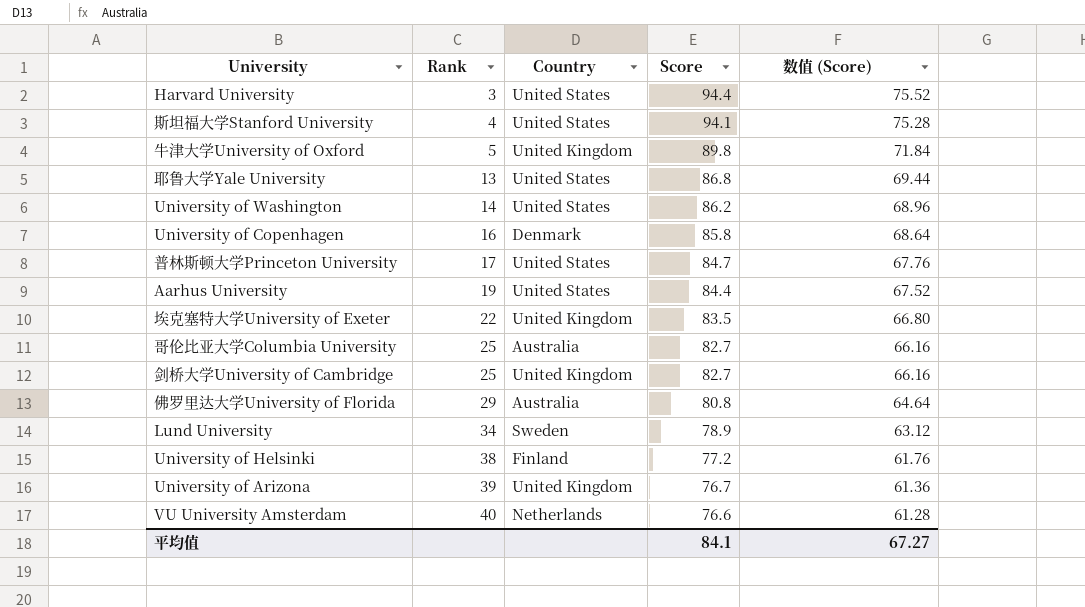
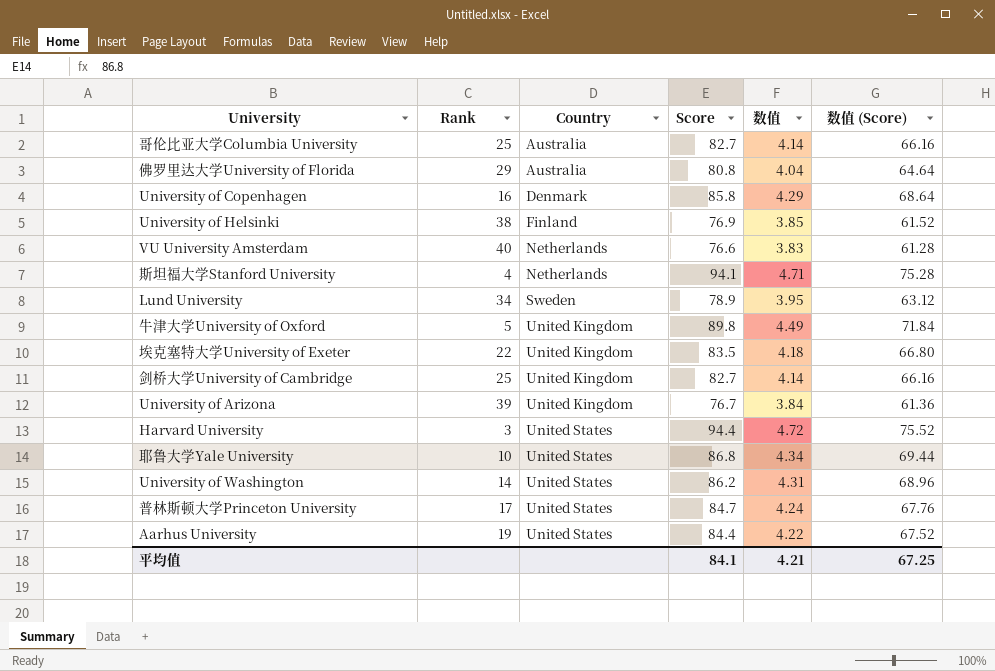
row order: Rank ascending -> Country ascending
column 数值 | formula: none -> [Score] * 0.05
University of Helsinki | Score: 77.2 -> 76.9
University of Helsinki | 数值 (Score): 61.76 -> 61.52
斯坦福大学Stanford University | Country: United States -> Netherlands
耶鲁大学Yale University | Rank: 13 -> 10
平均值 | 数值 (Score): 67.27 -> 67.25

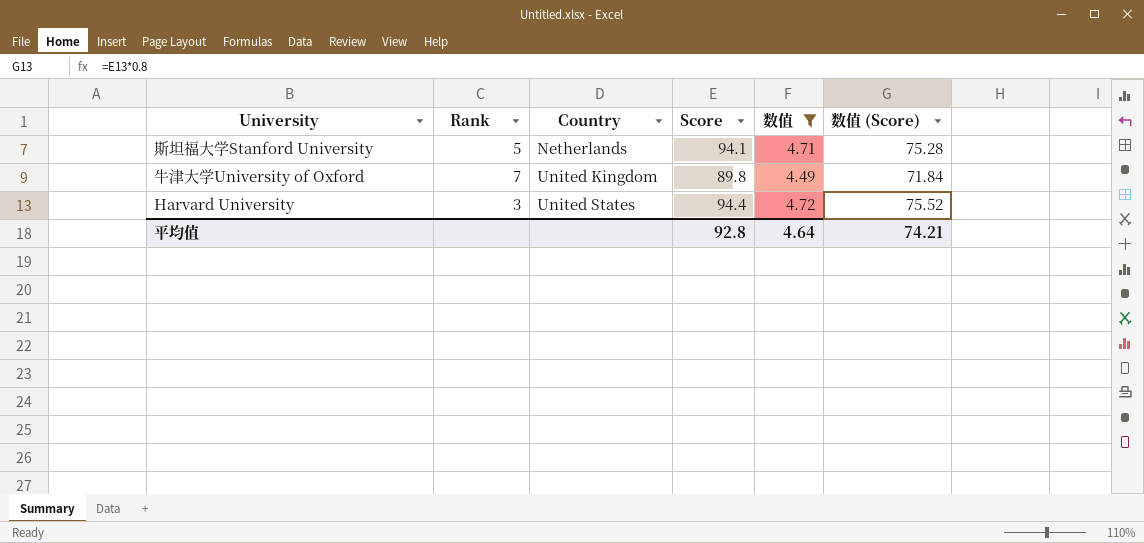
filter: none -> 数值 >= 4.49
斯坦福大学Stanford University | Rank: 4 -> 5
牛津大学University of Oxford | Rank: 5 -> 7
平均值 | Score: 84.1 -> 92.8
平均值 | 数值: 4.21 -> 4.64
平均值 | 数值 (Score): 67.25 -> 74.21

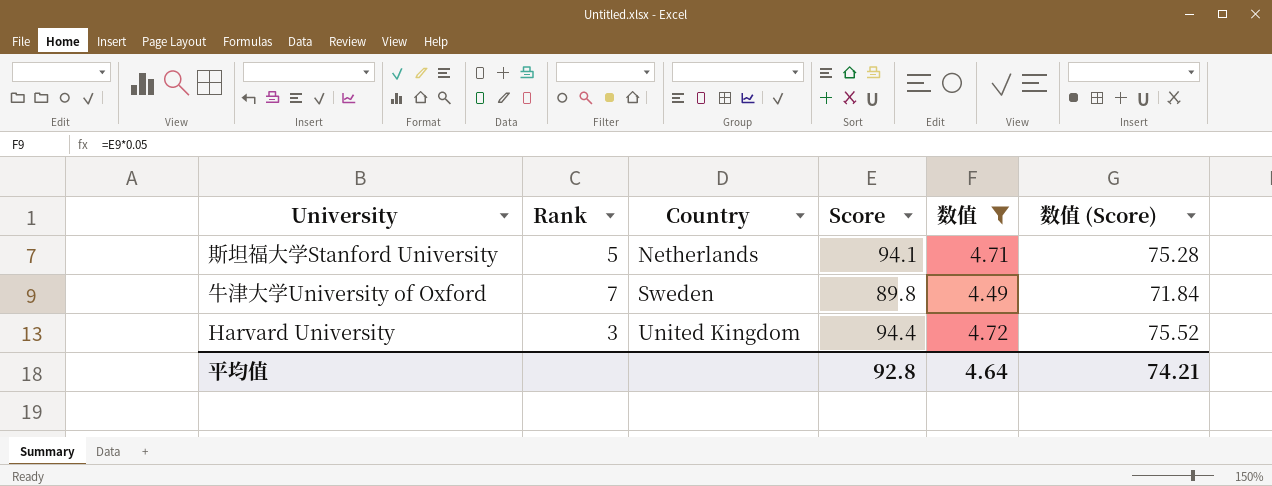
牛津大学University of Oxford | Country: United Kingdom -> Sweden
Harvard University | Country: United States -> United Kingdom

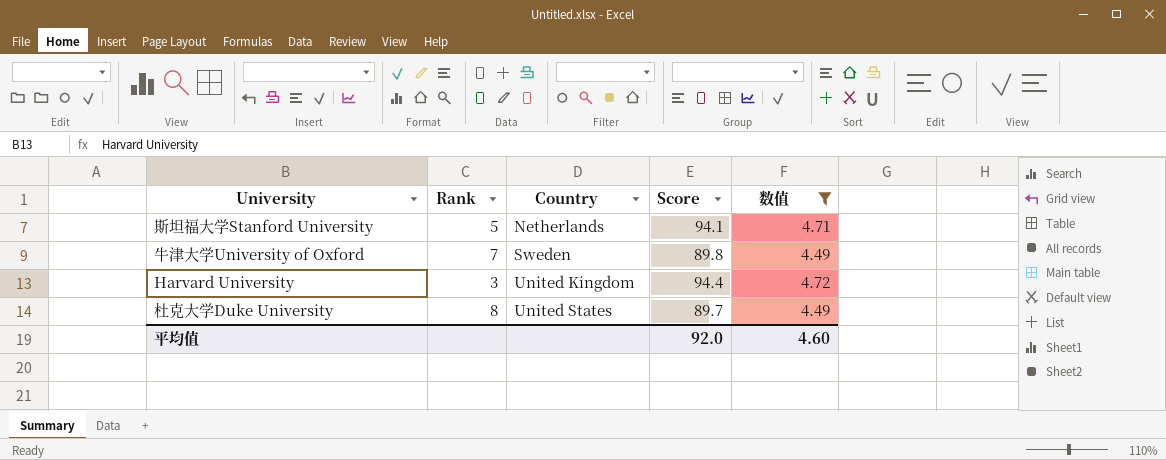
column 数值 (Score) | formula: [Score] * 0.8 -> none
row 杜克大学Duke University: none -> 8 | United States | 89.7 | 4.49
平均值 | Score: 92.8 -> 92.0
平均值 | 数值: 4.64 -> 4.60

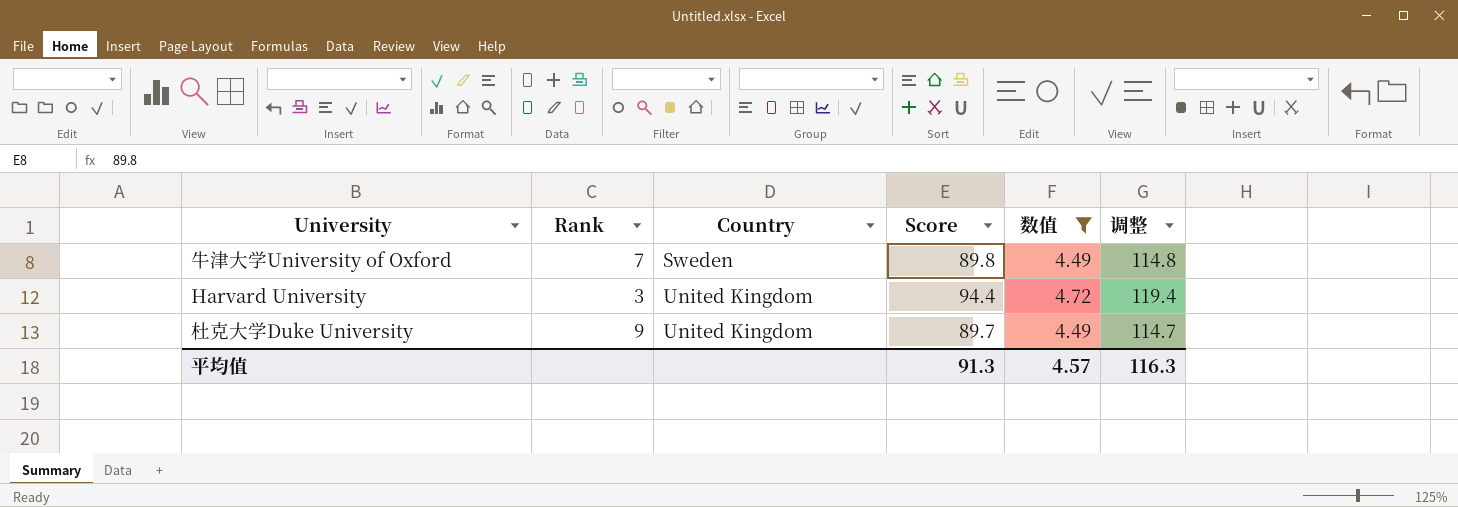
column 调整 | formula: none -> [Score] + 25
row 斯坦福大学Stanford University: 5 | Netherlands | 94.1 | 4.71 -> none
杜克大学Duke University | Rank: 8 -> 9
杜克大学Duke University | Country: United States -> United Kingdom
平均值 | Score: 92.0 -> 91.3
平均值 | 数值: 4.60 -> 4.57

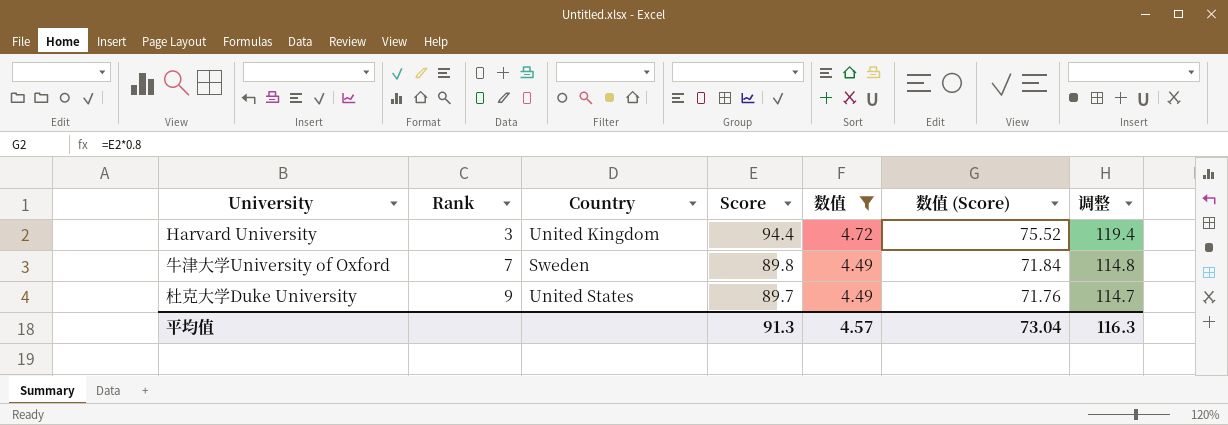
row order: Country ascending -> Rank ascending
column 数值 (Score) | formula: none -> [Score] * 0.8
杜克大学Duke University | Country: United Kingdom -> United States

